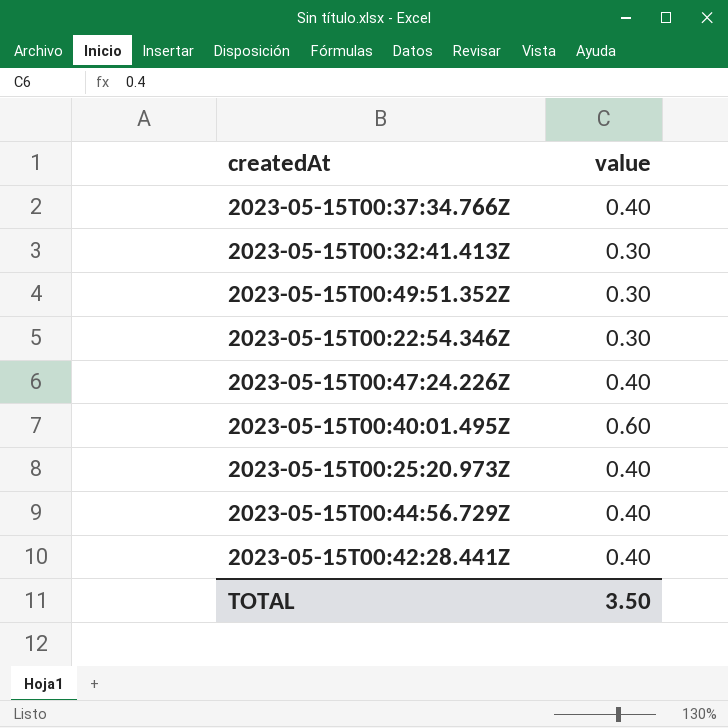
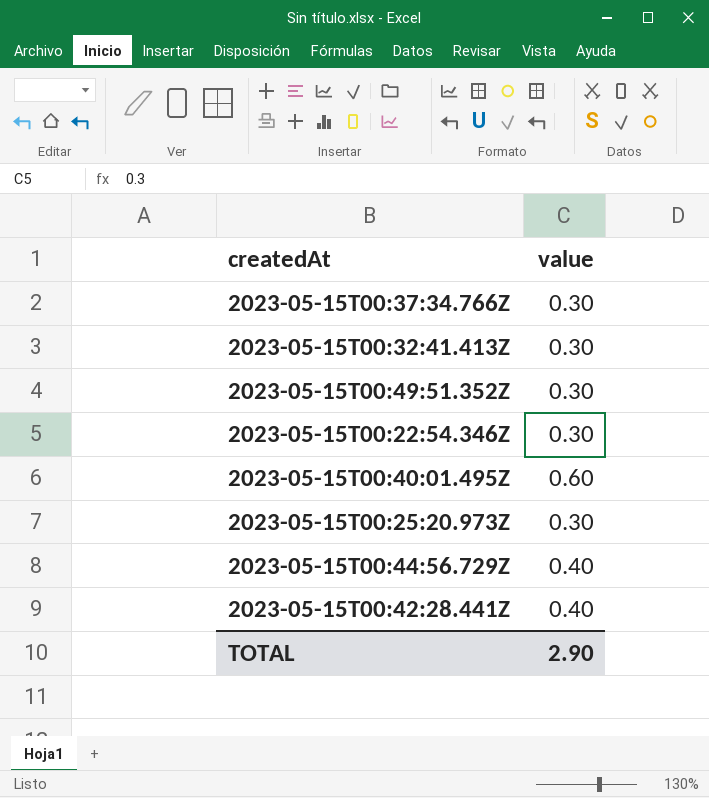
row 2023-05-15T00:47:24.226Z: 0.40 -> none
2023-05-15T00:37:34.766Z | value: 0.40 -> 0.30
2023-05-15T00:25:20.973Z | value: 0.40 -> 0.30
TOTAL | value: 3.50 -> 2.90

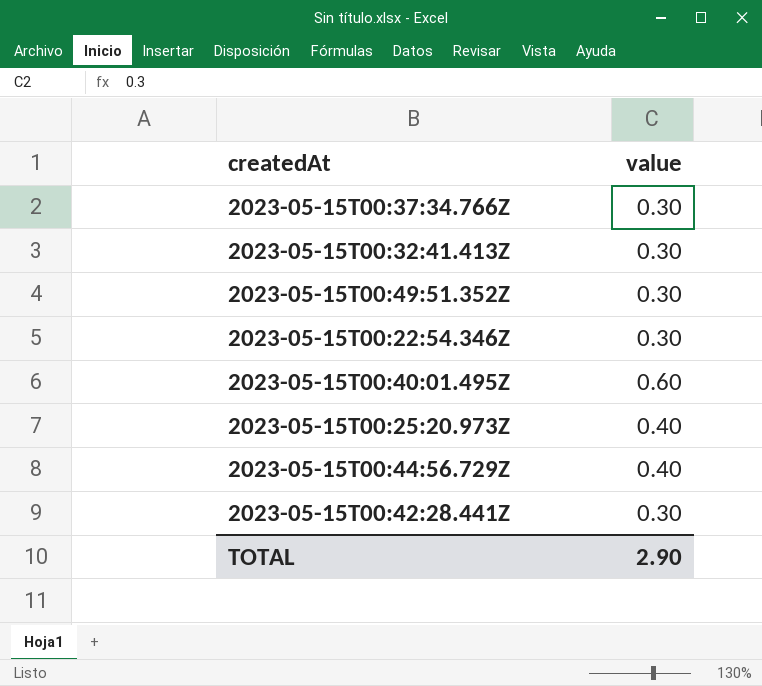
2023-05-15T00:25:20.973Z | value: 0.30 -> 0.40
2023-05-15T00:42:28.441Z | value: 0.40 -> 0.30

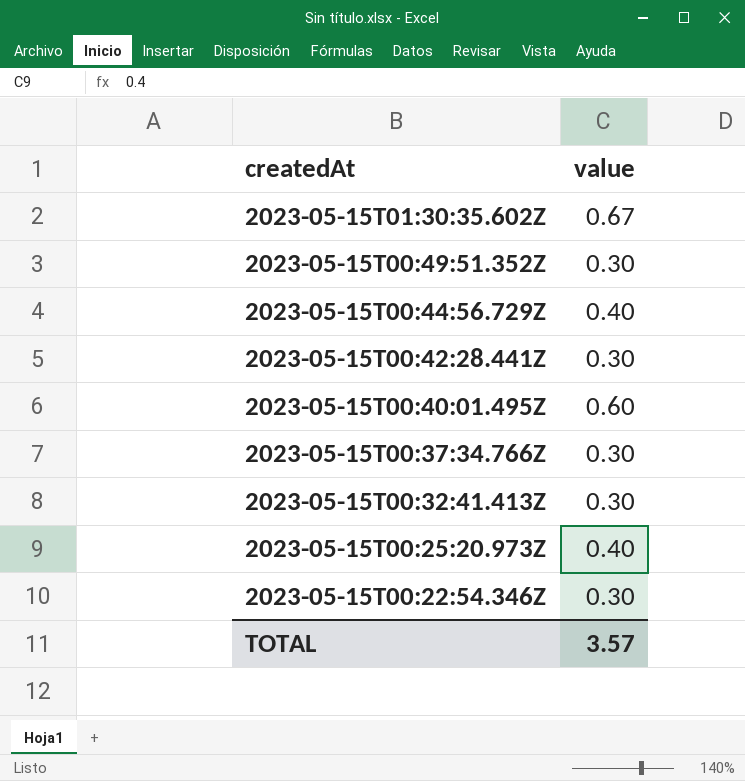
row order: none -> createdAt descending
row 2023-05-15T01:30:35.602Z: none -> 0.67
TOTAL | value: 2.90 -> 3.57

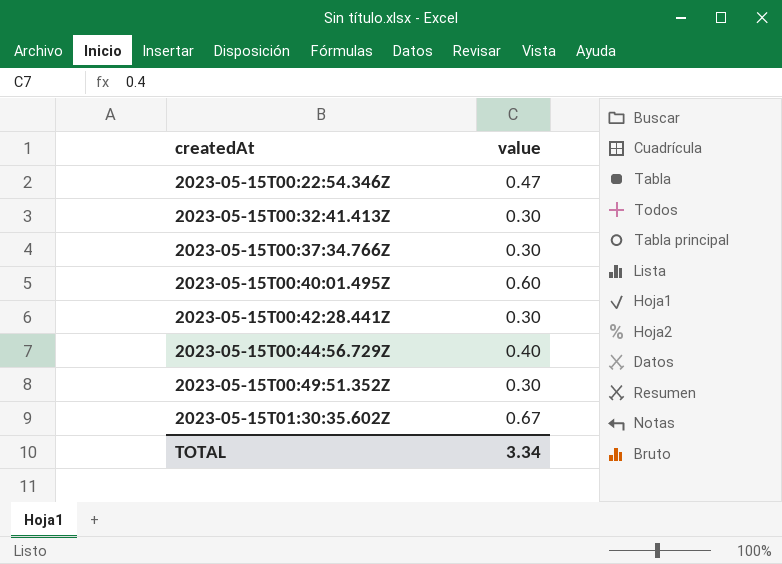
row order: createdAt descending -> createdAt ascending
row 2023-05-15T00:25:20.973Z: 0.40 -> none
2023-05-15T00:22:54.346Z | value: 0.30 -> 0.47
TOTAL | value: 3.57 -> 3.34

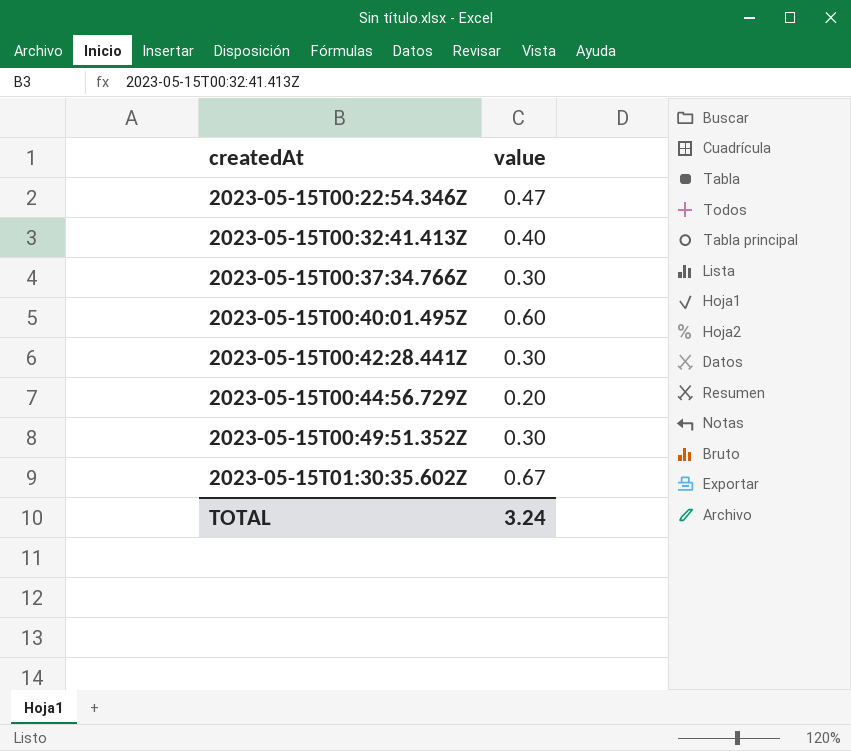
2023-05-15T00:32:41.413Z | value: 0.30 -> 0.40
2023-05-15T00:44:56.729Z | value: 0.40 -> 0.20
TOTAL | value: 3.34 -> 3.24

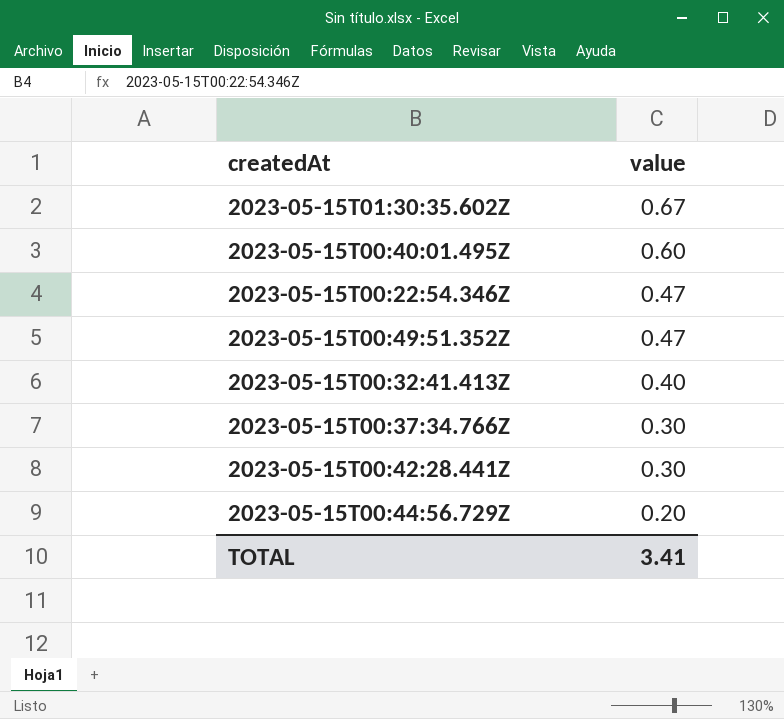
row order: createdAt ascending -> value descending
2023-05-15T00:49:51.352Z | value: 0.30 -> 0.47
TOTAL | value: 3.24 -> 3.41

